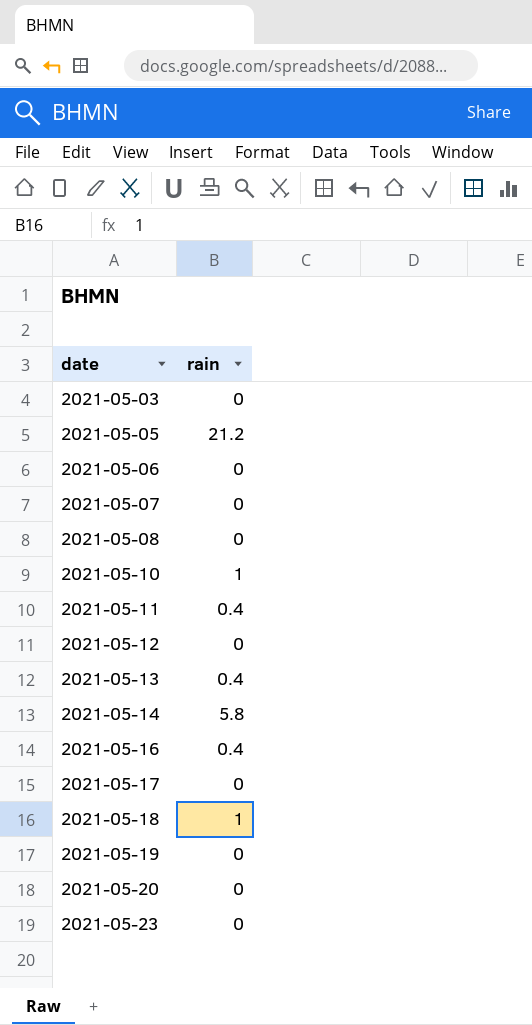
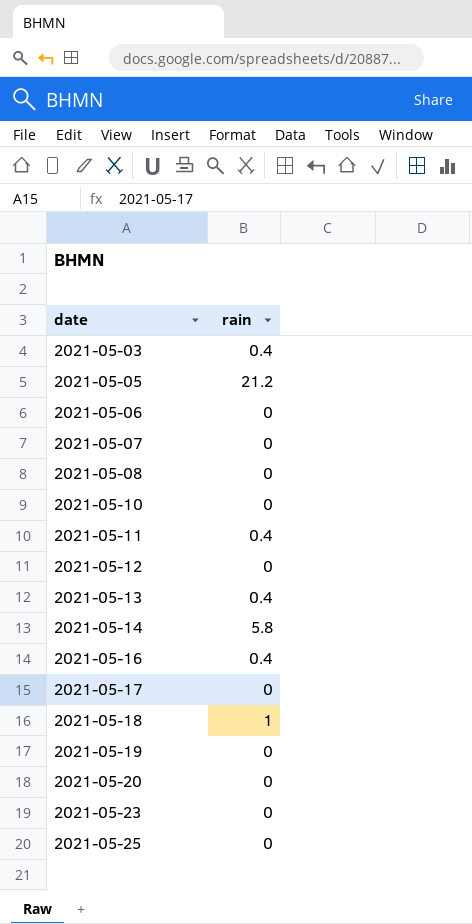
2021-05-03 | rain: 0 -> 0.4
2021-05-10 | rain: 1 -> 0
row 2021-05-25: none -> 0

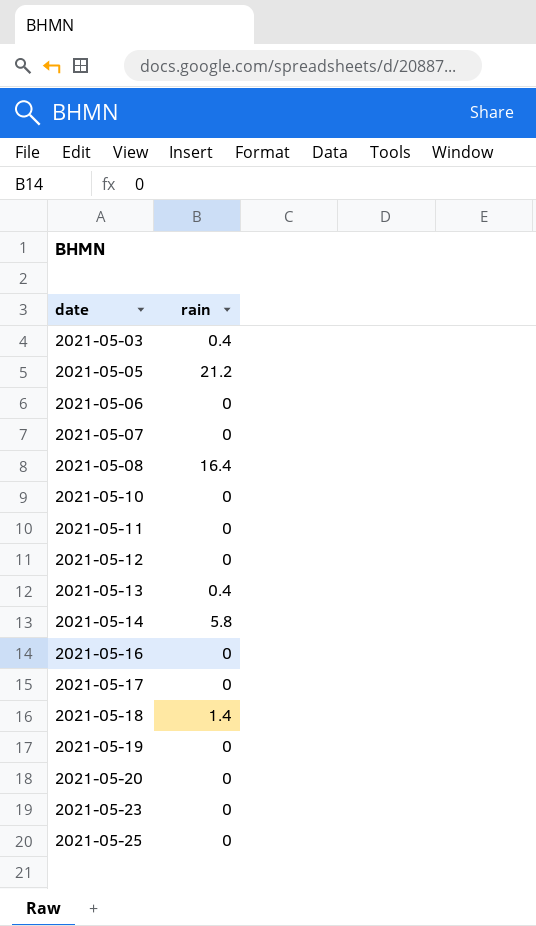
2021-05-08 | rain: 0 -> 16.4
2021-05-11 | rain: 0.4 -> 0
2021-05-16 | rain: 0.4 -> 0
2021-05-18 | rain: 1 -> 1.4

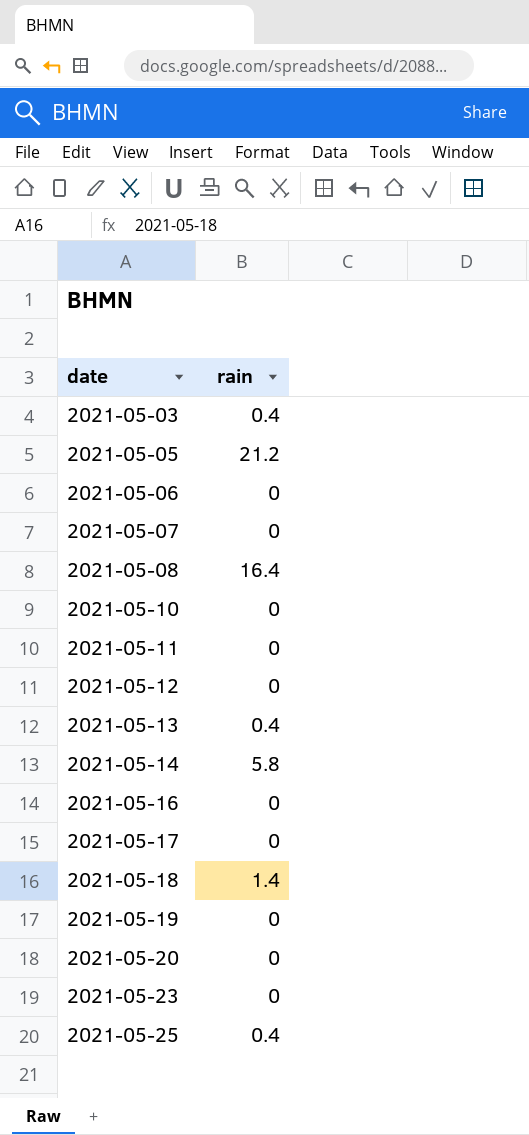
2021-05-25 | rain: 0 -> 0.4

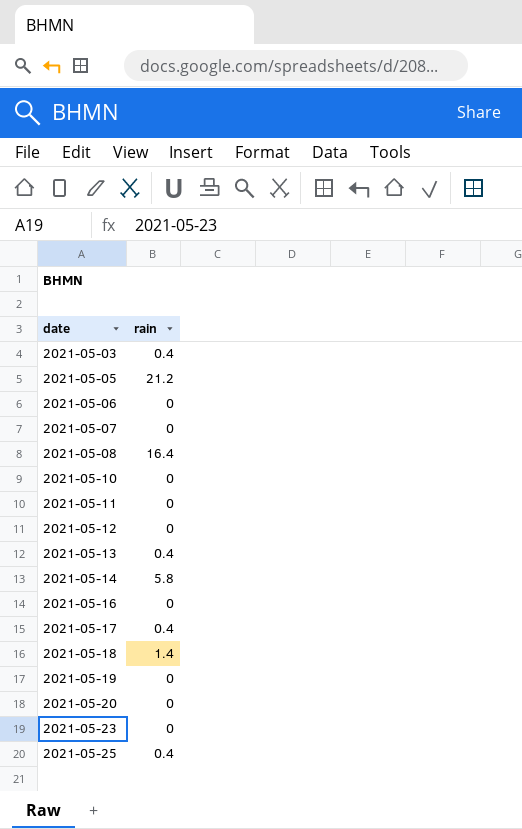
2021-05-17 | rain: 0 -> 0.4

